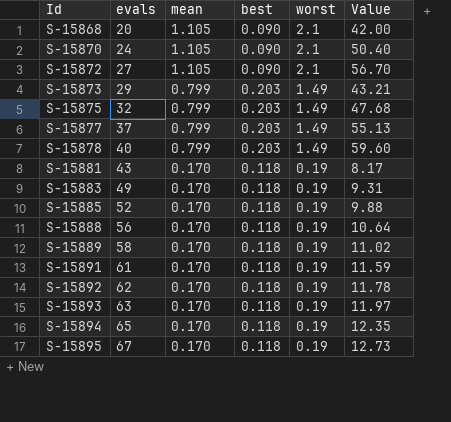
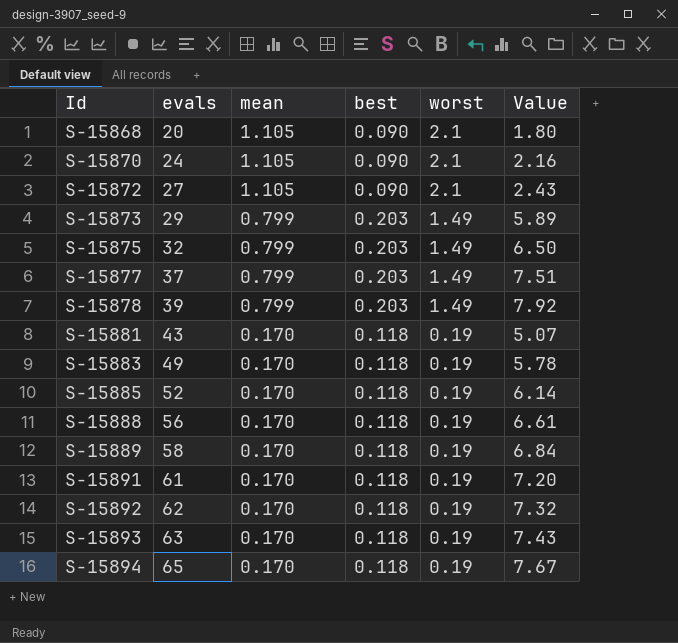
column Value | formula: [evals] * [worst] -> [evals] * [best]
row S-15895: 67 | 0.170 | 0.118 | 0.19 | 12.73 -> none
S-15878 | evals: 40 -> 39

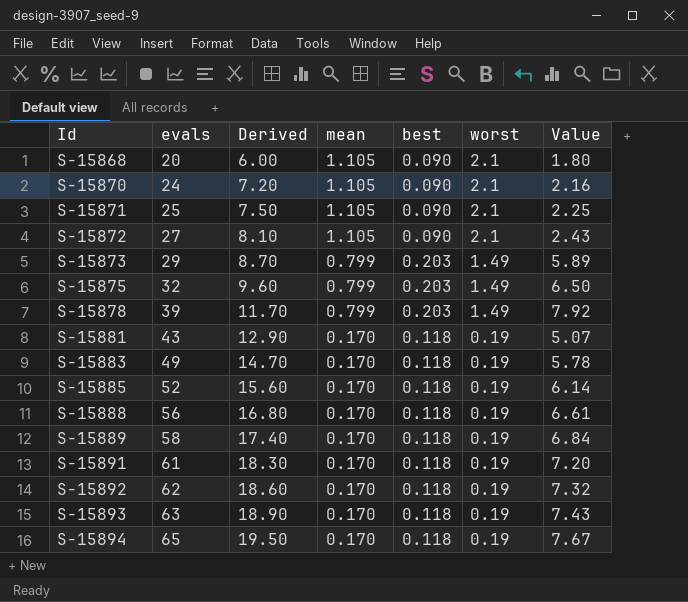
column Derived | formula: none -> [evals] * 0.3
row S-15877: 37 | 0.799 | 0.203 | 1.49 | 7.51 -> none
row S-15871: none -> 25 | 7.50 | 1.105 | 0.090 | 2.1 | 2.25

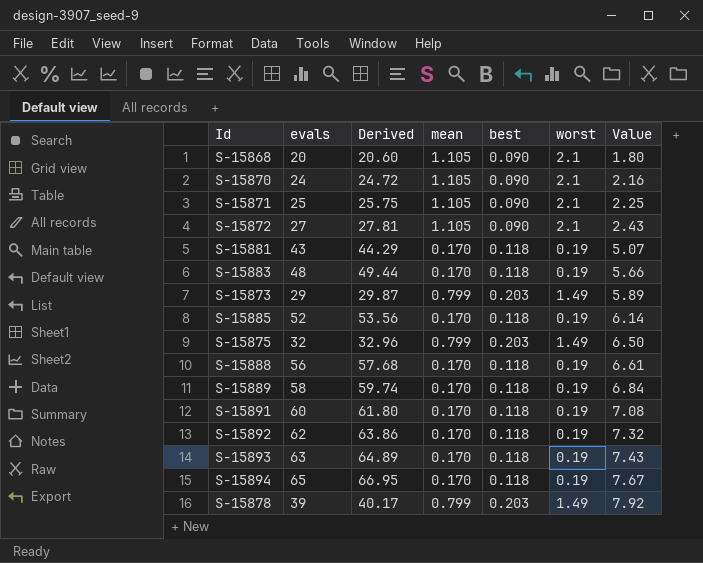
row order: Id ascending -> Value ascending
column Derived | formula: [evals] * 0.3 -> [evals] * 1.03
S-15883 | evals: 49 -> 48
S-15883 | Value: 5.78 -> 5.66
S-15891 | evals: 61 -> 60
S-15891 | Value: 7.20 -> 7.08

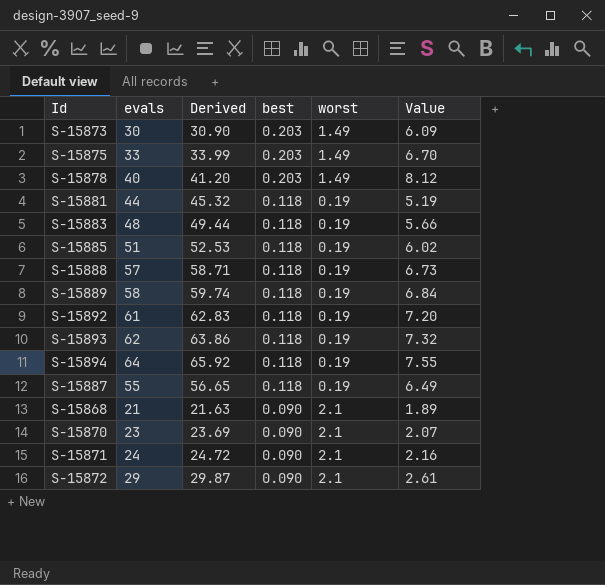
row order: Value ascending -> best descending
column mean | position: 4 -> none
row S-15891: 60 | 61.80 | 0.170 | 0.118 | 0.19 | 7.08 -> none
S-15873 | evals: 29 -> 30
S-15873 | Derived: 29.87 -> 30.90
S-15873 | Value: 5.89 -> 6.09
S-15875 | evals: 32 -> 33
S-15875 | Derived: 32.96 -> 33.99
S-15875 | Value: 6.50 -> 6.70
S-15878 | evals: 39 -> 40
S-15878 | Derived: 40.17 -> 41.20
S-15878 | Value: 7.92 -> 8.12
S-15881 | evals: 43 -> 44
S-15881 | Derived: 44.29 -> 45.32
S-15881 | Value: 5.07 -> 5.19
S-15885 | evals: 52 -> 51
S-15885 | Derived: 53.56 -> 52.53
S-15885 | Value: 6.14 -> 6.02
S-15888 | evals: 56 -> 57
S-15888 | Derived: 57.68 -> 58.71
S-15888 | Value: 6.61 -> 6.73
S-15892 | evals: 62 -> 61
S-15892 | Derived: 63.86 -> 62.83
S-15892 | Value: 7.32 -> 7.20
S-15893 | evals: 63 -> 62
S-15893 | Derived: 64.89 -> 63.86
S-15893 | Value: 7.43 -> 7.32
S-15894 | evals: 65 -> 64
S-15894 | Derived: 66.95 -> 65.92
S-15894 | Value: 7.67 -> 7.55
row S-15887: none -> 55 | 56.65 | 0.118 | 0.19 | 6.49
S-15868 | evals: 20 -> 21
S-15868 | Derived: 20.60 -> 21.63
S-15868 | Value: 1.80 -> 1.89
S-15870 | evals: 24 -> 23
S-15870 | Derived: 24.72 -> 23.69
S-15870 | Value: 2.16 -> 2.07
S-15871 | evals: 25 -> 24
S-15871 | Derived: 25.75 -> 24.72
S-15871 | Value: 2.25 -> 2.16
S-15872 | evals: 27 -> 29
S-15872 | Derived: 27.81 -> 29.87
S-15872 | Value: 2.43 -> 2.61

